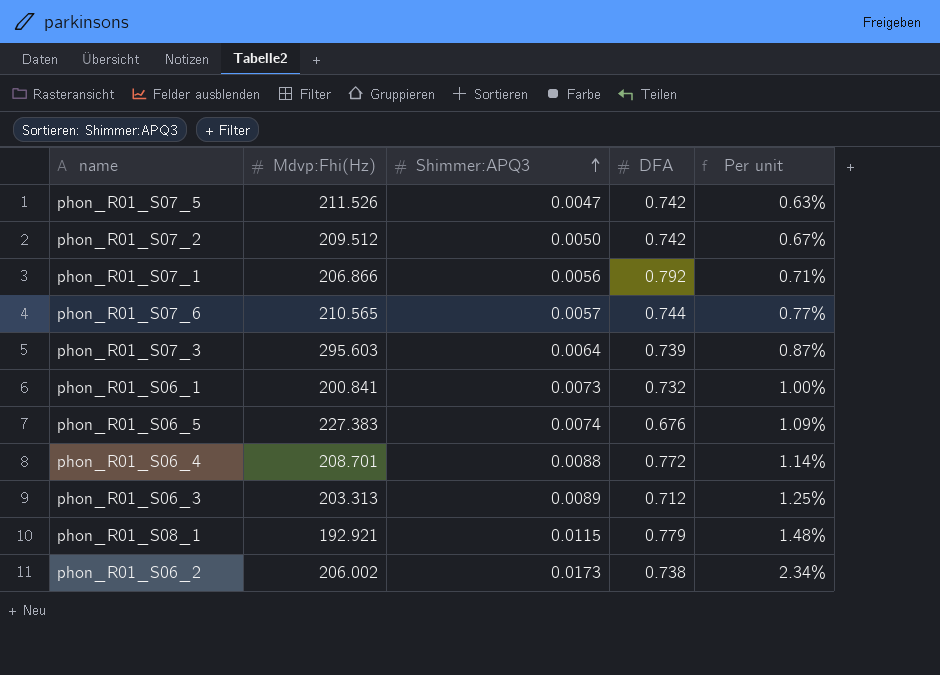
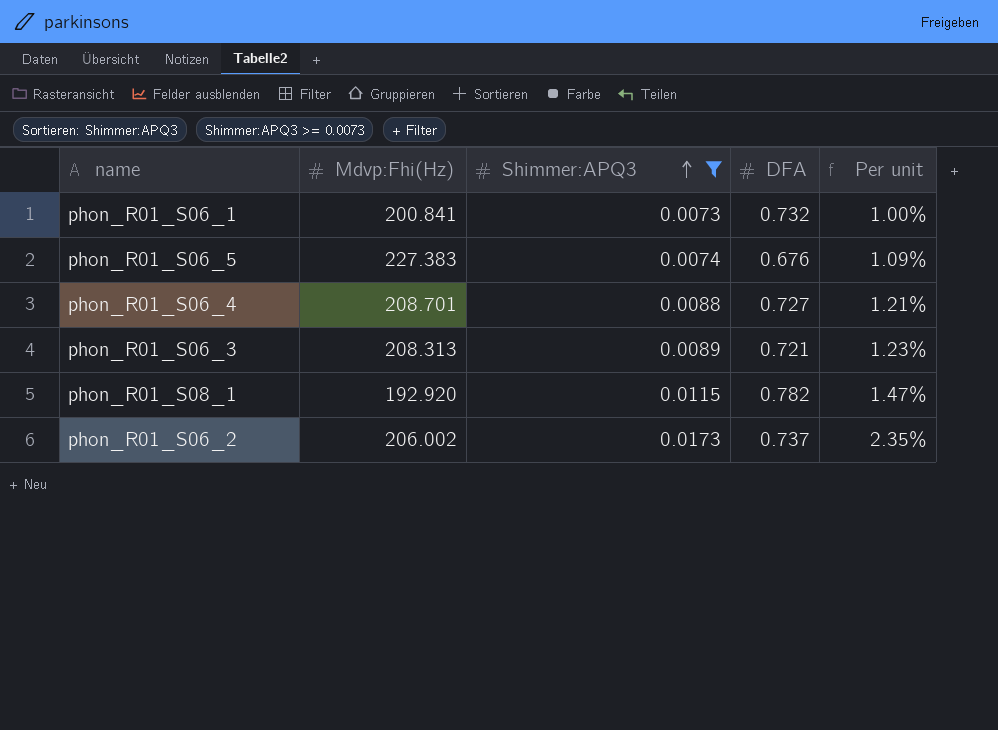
filter: none -> Shimmer:APQ3 >= 0.0073
phon_R01_S06_4 | DFA: 0.772 -> 0.727
phon_R01_S06_4 | Per unit: 1.14% -> 1.21%
phon_R01_S06_3 | Mdvp:Fhi(Hz): 203.313 -> 208.313
phon_R01_S06_3 | DFA: 0.712 -> 0.721
phon_R01_S06_3 | Per unit: 1.25% -> 1.23%
phon_R01_S08_1 | Mdvp:Fhi(Hz): 192.921 -> 192.920
phon_R01_S08_1 | DFA: 0.779 -> 0.782
phon_R01_S08_1 | Per unit: 1.48% -> 1.47%
phon_R01_S06_2 | DFA: 0.738 -> 0.737
phon_R01_S06_2 | Per unit: 2.34% -> 2.35%

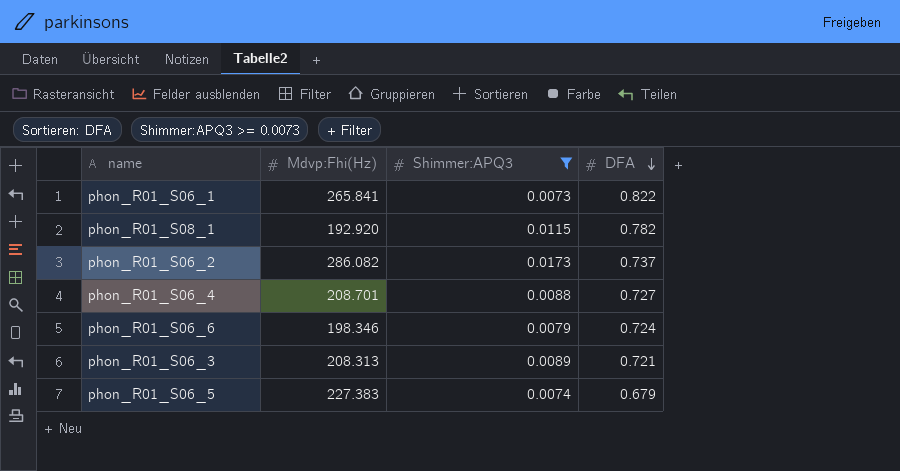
row order: Shimmer:APQ3 ascending -> DFA descending
column Per unit | formula: [Shimmer:APQ3] / [DFA] -> none
phon_R01_S06_1 | Mdvp:Fhi(Hz): 200.841 -> 265.841
phon_R01_S06_1 | DFA: 0.732 -> 0.822
phon_R01_S06_2 | Mdvp:Fhi(Hz): 206.002 -> 286.082
row phon_R01_S06_6: none -> 198.346 | 0.0079 | 0.724
phon_R01_S06_5 | DFA: 0.676 -> 0.679

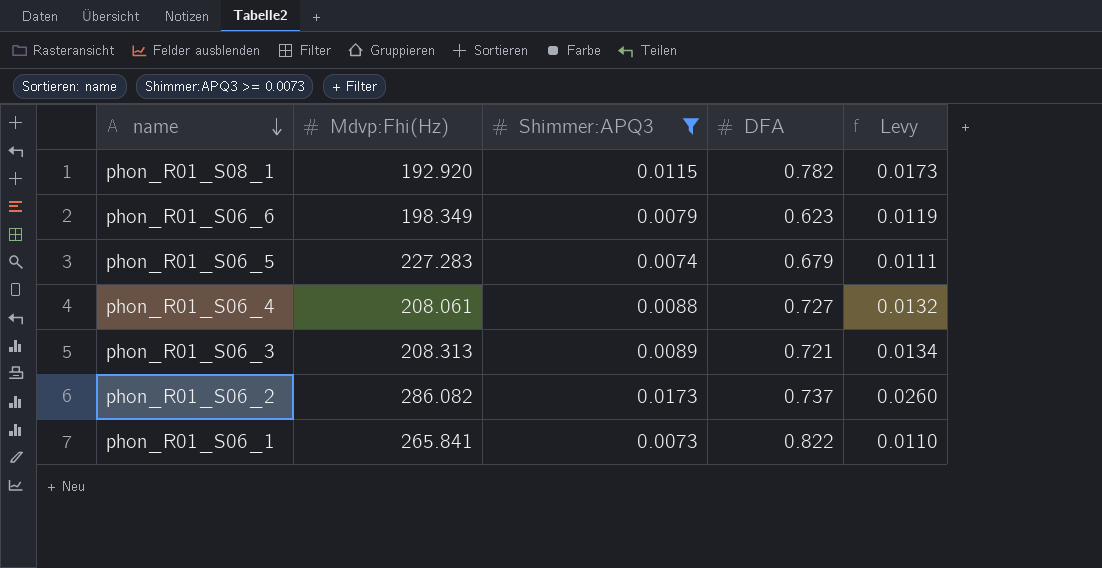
row order: DFA descending -> name descending
column Levy | formula: none -> [Shimmer:APQ3] * 1.5
phon_R01_S06_6 | Mdvp:Fhi(Hz): 198.346 -> 198.349
phon_R01_S06_6 | DFA: 0.724 -> 0.623
phon_R01_S06_5 | Mdvp:Fhi(Hz): 227.383 -> 227.283
phon_R01_S06_4 | Mdvp:Fhi(Hz): 208.701 -> 208.061

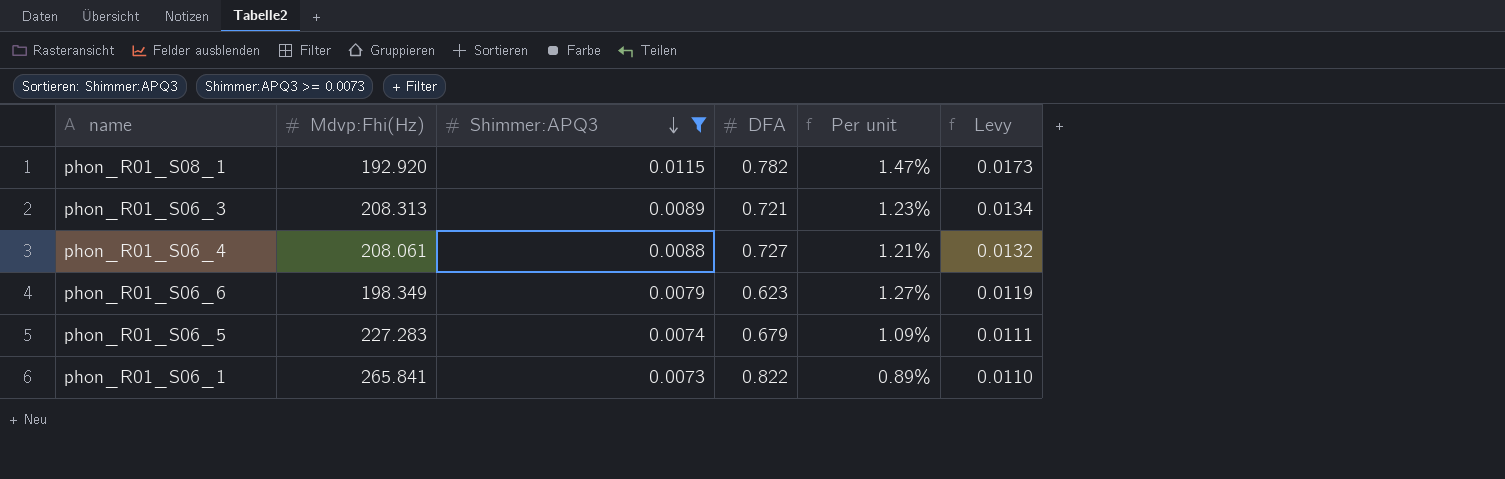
row order: name descending -> Shimmer:APQ3 descending
column Per unit | formula: none -> [Shimmer:APQ3] / [DFA]
row phon_R01_S06_2: 286.082 | 0.0173 | 0.737 | 0.0260 -> none

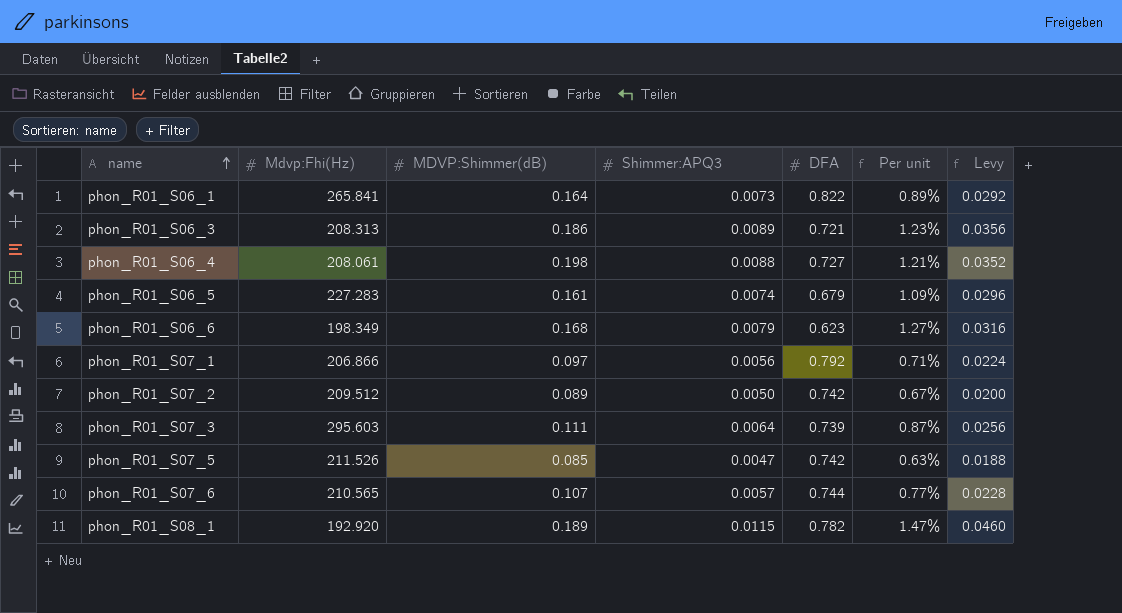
filter: Shimmer:APQ3 >= 0.0073 -> none
row order: Shimmer:APQ3 descending -> name ascending
column MDVP:Shimmer(dB) | position: none -> 3
column Levy | formula: [Shimmer:APQ3] * 1.5 -> [Shimmer:APQ3] * 4

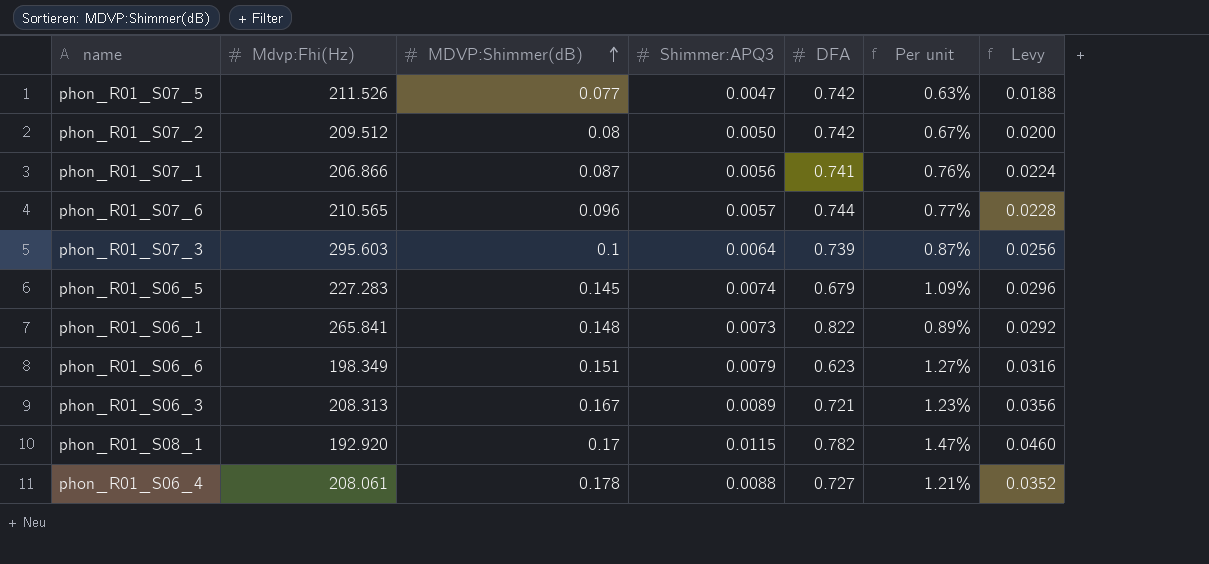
row order: name ascending -> MDVP:Shimmer(dB) ascending
phon_R01_S07_5 | MDVP:Shimmer(dB): 0.085 -> 0.077
phon_R01_S07_2 | MDVP:Shimmer(dB): 0.089 -> 0.08
phon_R01_S07_1 | MDVP:Shimmer(dB): 0.097 -> 0.087
phon_R01_S07_1 | DFA: 0.792 -> 0.741
phon_R01_S07_1 | Per unit: 0.71% -> 0.76%
phon_R01_S07_6 | MDVP:Shimmer(dB): 0.107 -> 0.096
phon_R01_S07_3 | MDVP:Shimmer(dB): 0.111 -> 0.1
phon_R01_S06_5 | MDVP:Shimmer(dB): 0.161 -> 0.145
phon_R01_S06_1 | MDVP:Shimmer(dB): 0.164 -> 0.148
phon_R01_S06_6 | MDVP:Shimmer(dB): 0.168 -> 0.151
phon_R01_S06_3 | MDVP:Shimmer(dB): 0.186 -> 0.167
phon_R01_S08_1 | MDVP:Shimmer(dB): 0.189 -> 0.17
phon_R01_S06_4 | MDVP:Shimmer(dB): 0.198 -> 0.178

